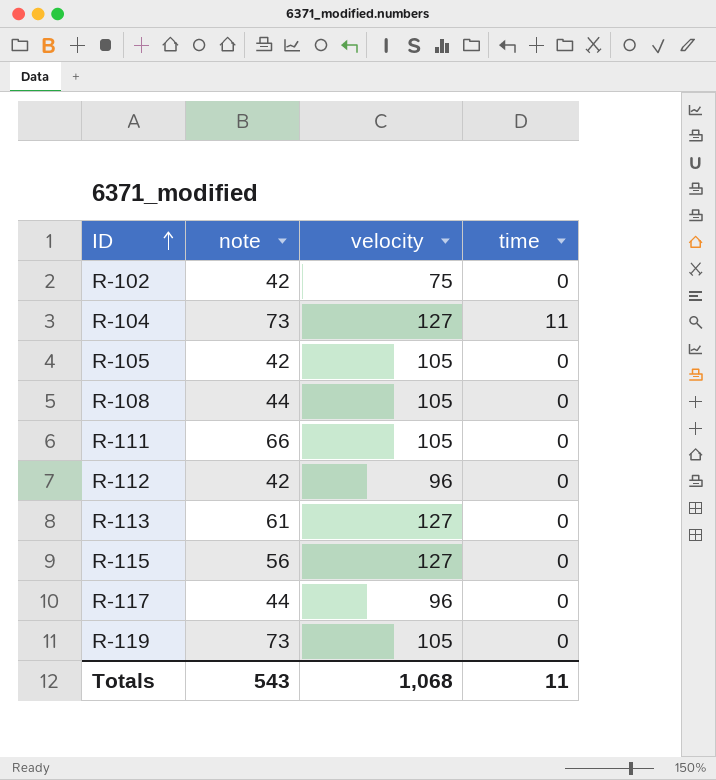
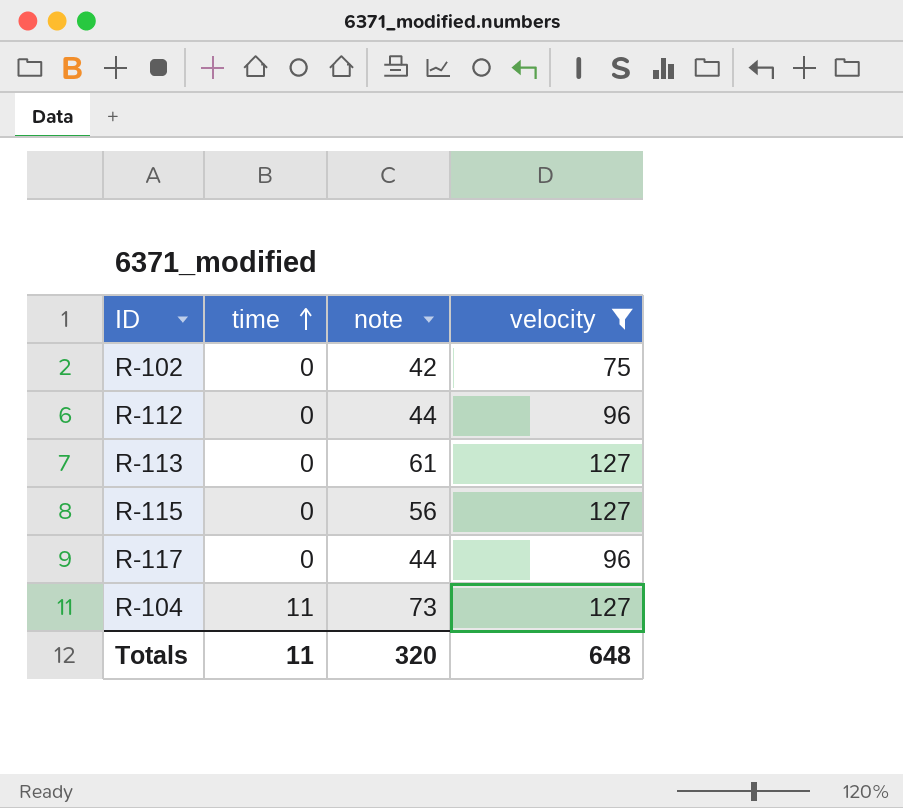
filter: none -> velocity != 105
row order: ID ascending -> time ascending
column time | position: 4 -> 2
R-112 | note: 42 -> 44
Totals | note: 543 -> 320
Totals | velocity: 1,068 -> 648

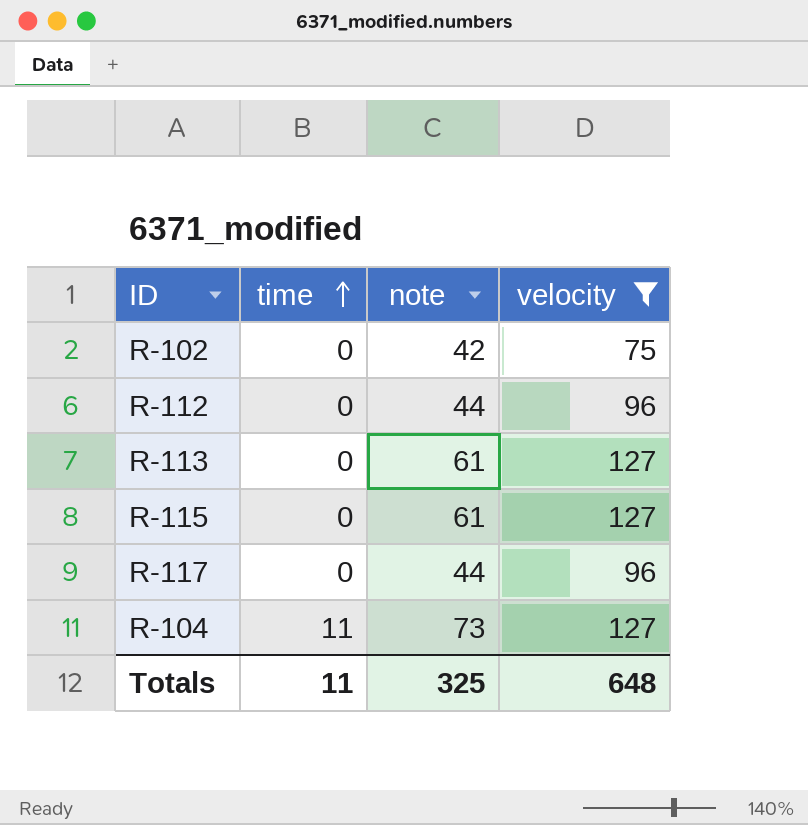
R-115 | note: 56 -> 61
Totals | note: 320 -> 325

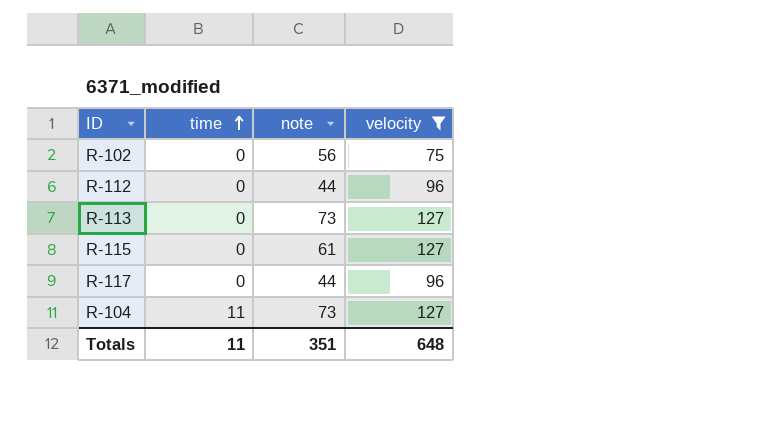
R-102 | note: 42 -> 56
R-113 | note: 61 -> 73
Totals | note: 325 -> 351

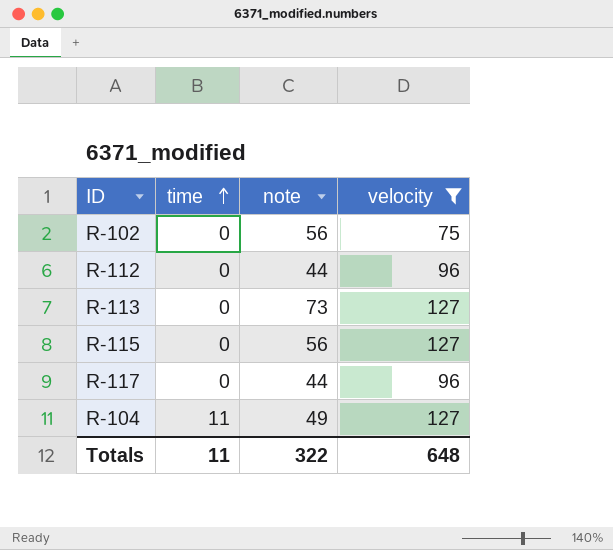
R-115 | note: 61 -> 56
R-104 | note: 73 -> 49
Totals | note: 351 -> 322

